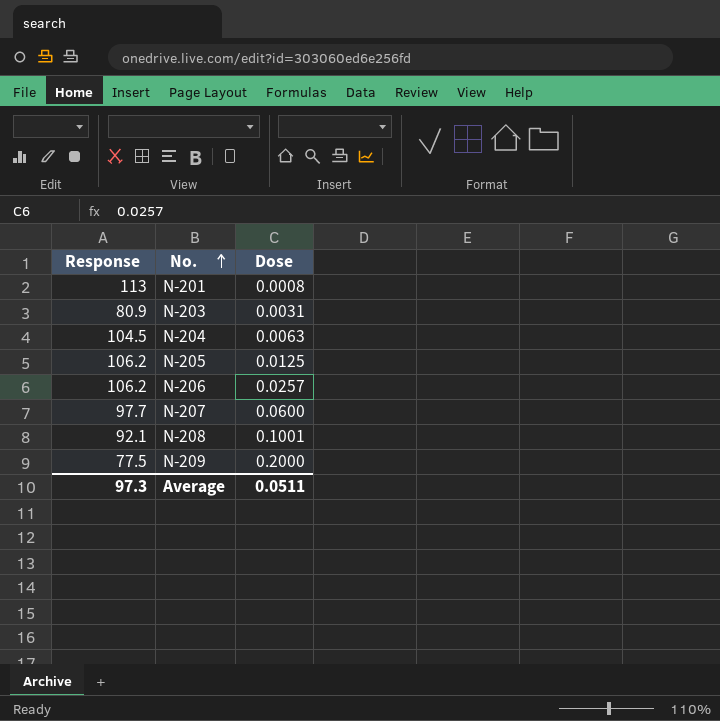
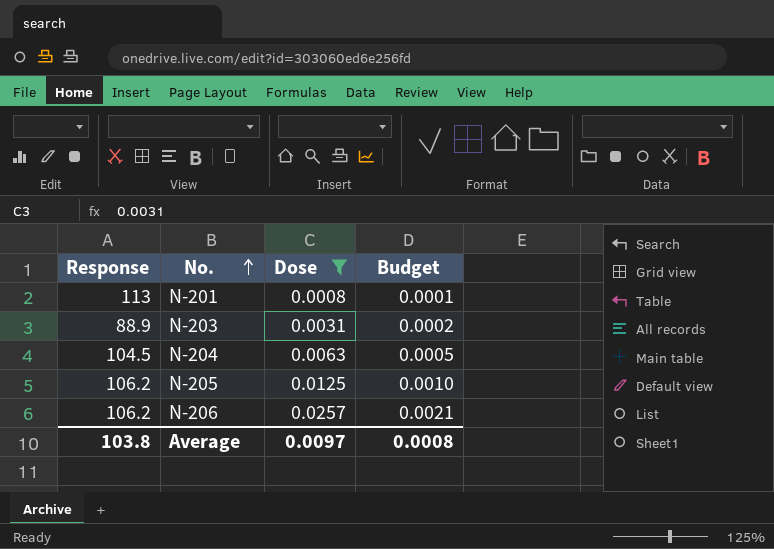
filter: none -> Dose <= 0.0257
column Budget | formula: none -> [Dose] * 0.08
N-203 | Response: 80.9 -> 88.9
Average | Response: 97.3 -> 103.8
Average | Dose: 0.0511 -> 0.0097

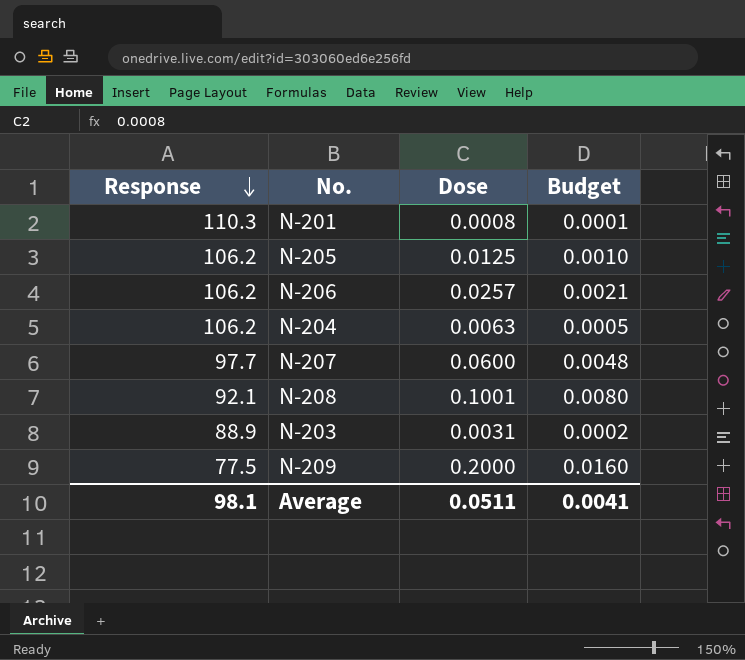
filter: Dose <= 0.0257 -> none
row order: No. ascending -> Response descending
N-201 | Response: 113 -> 110.3
N-204 | Response: 104.5 -> 106.2
Average | Response: 103.8 -> 98.1
Average | Dose: 0.0097 -> 0.0511
Average | Budget: 0.0008 -> 0.0041

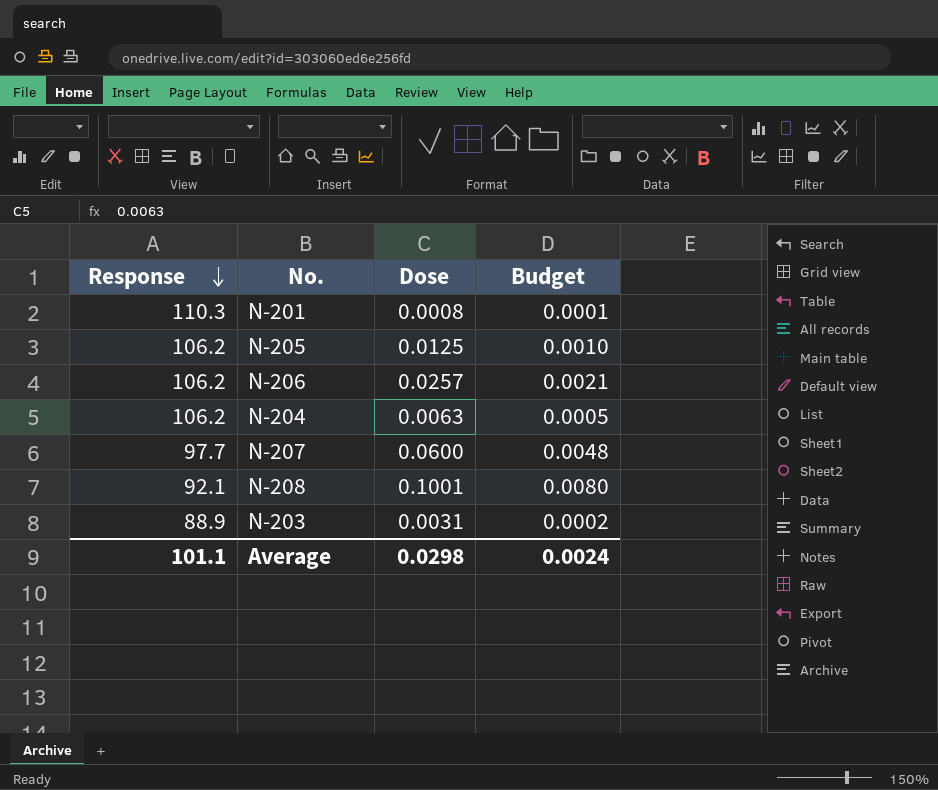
row N-209: 77.5 | 0.2000 | 0.0160 -> none
Average | Response: 98.1 -> 101.1
Average | Dose: 0.0511 -> 0.0298
Average | Budget: 0.0041 -> 0.0024

